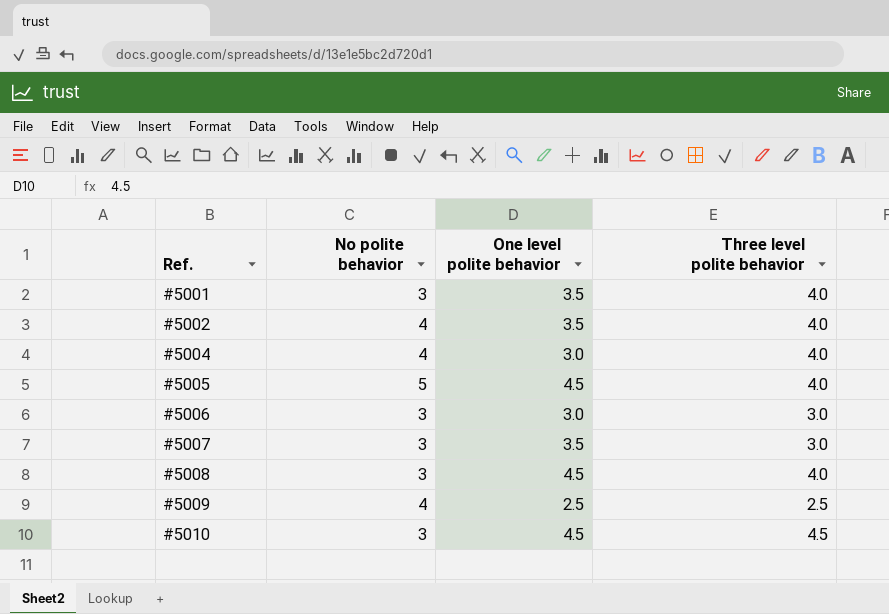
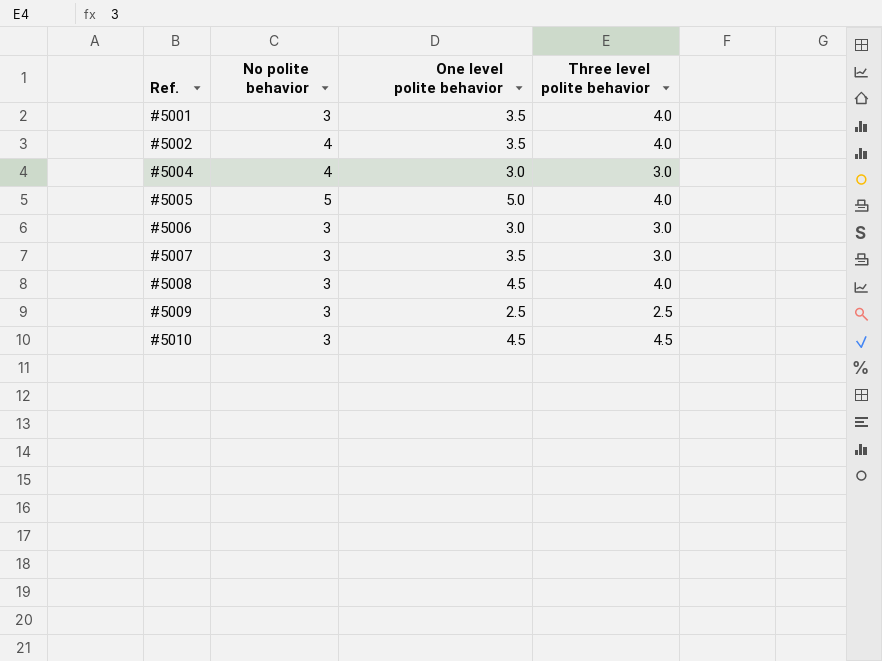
#5004 | Three level polite behavior: 4.0 -> 3.0
#5005 | One level polite behavior: 4.5 -> 5.0
#5009 | No polite behavior: 4 -> 3

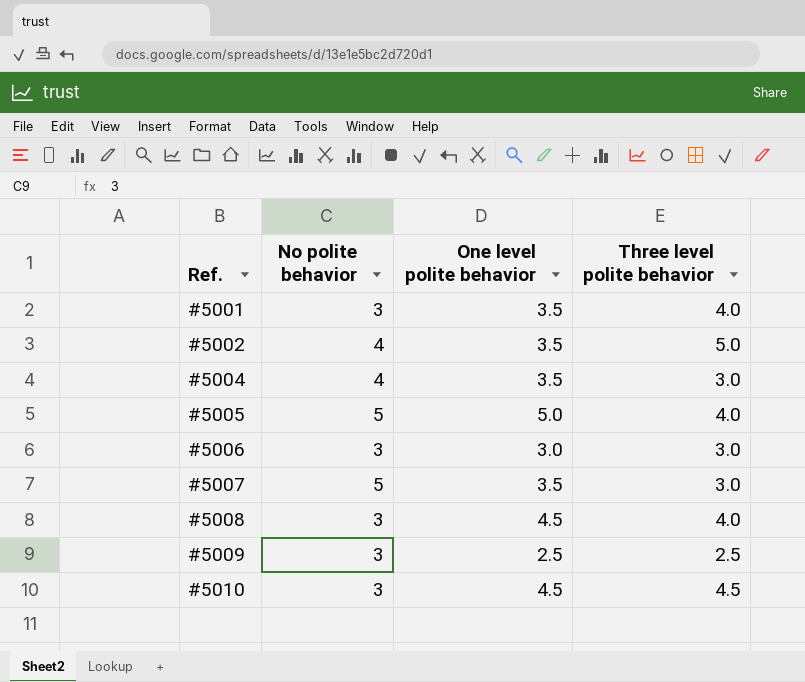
#5002 | Three level polite behavior: 4.0 -> 5.0
#5004 | One level polite behavior: 3.0 -> 3.5
#5007 | No polite behavior: 3 -> 5

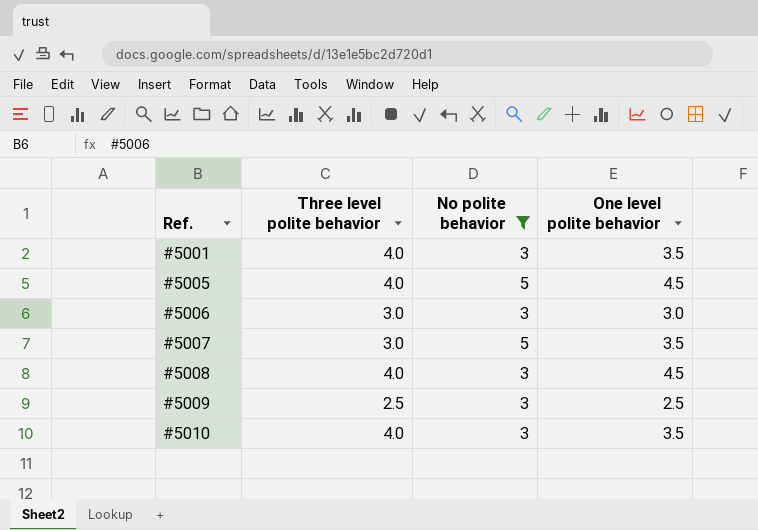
filter: none -> No polite behavior != 4
column Three level polite behavior | position: 4 -> 2
#5005 | One level polite behavior: 5.0 -> 4.5
#5010 | Three level polite behavior: 4.5 -> 4.0
#5010 | One level polite behavior: 4.5 -> 3.5

